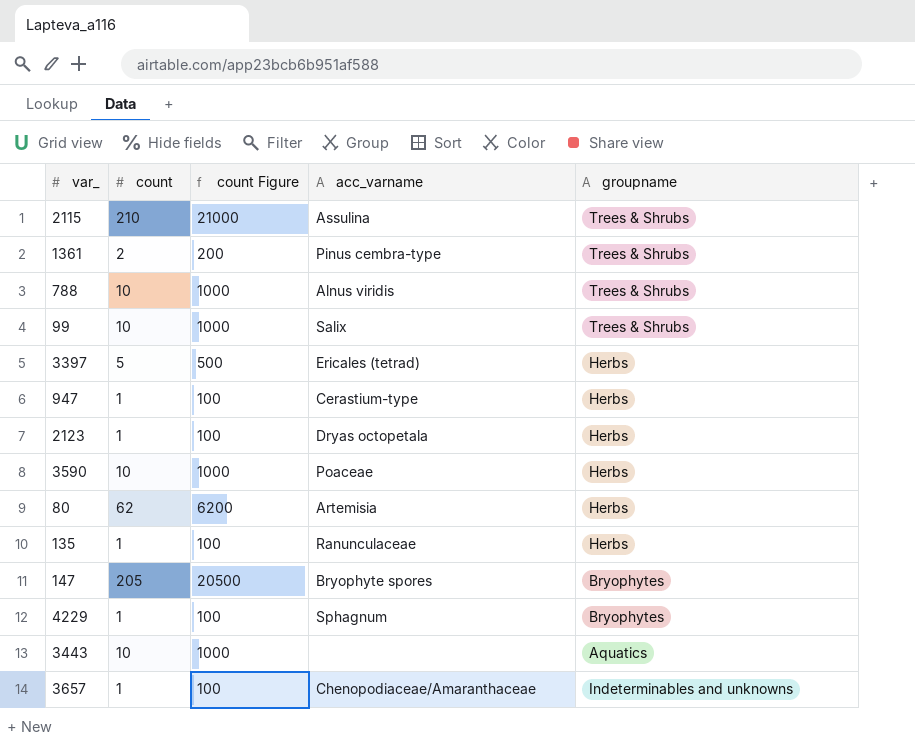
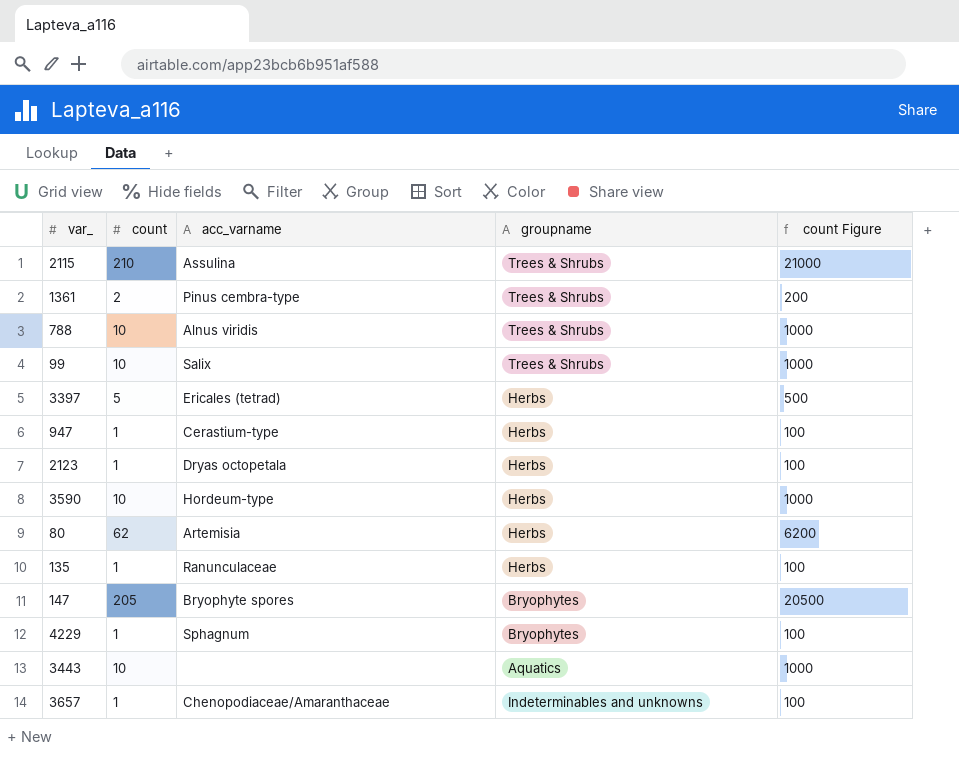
column count Figure | position: 3 -> 5
3590 | acc_varname: Poaceae -> Hordeum-type

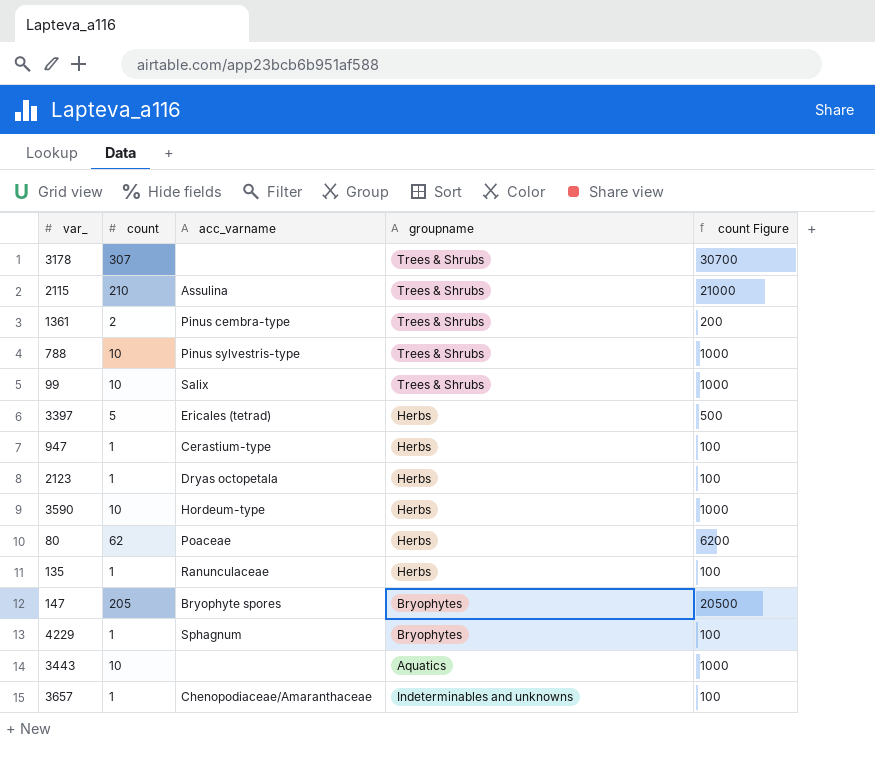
row 3178: none -> 307 | none | Trees & Shrubs | 30700
788 | acc_varname: Alnus viridis -> Pinus sylvestris-type
80 | acc_varname: Artemisia -> Poaceae

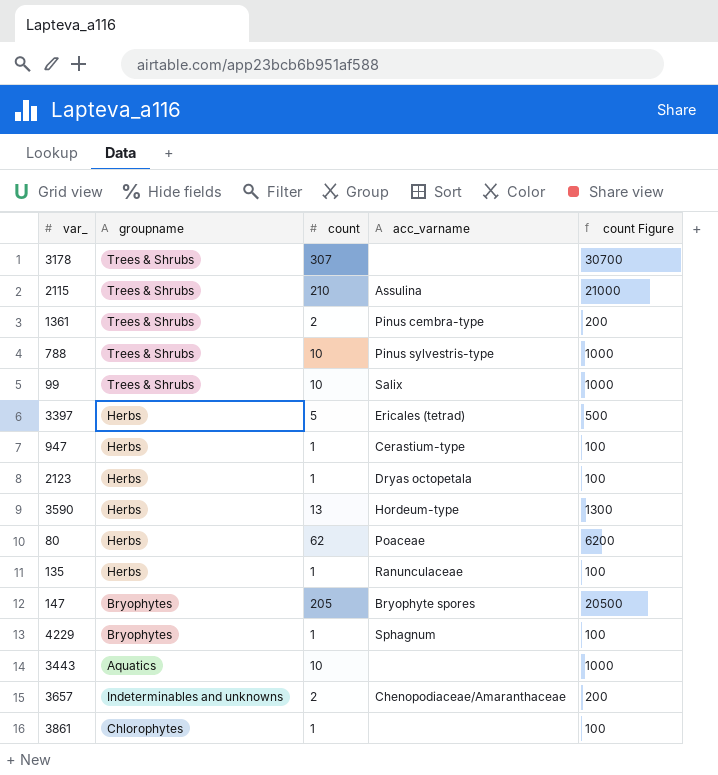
column groupname | position: 4 -> 2
3590 | count: 10 -> 13
3590 | count Figure: 1000 -> 1300
3657 | count: 1 -> 2
3657 | count Figure: 100 -> 200
row 3861: none -> Chlorophytes | 1 | none | 100

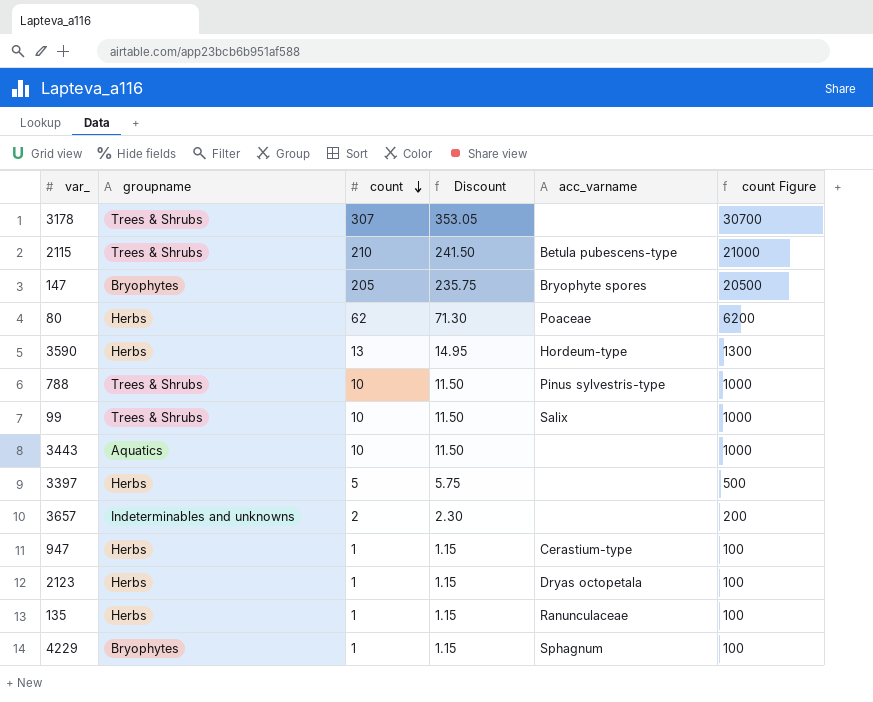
row order: none -> count descending
column Discount | formula: none -> [count] * 1.15
row 1361: Trees & Shrubs | 2 | Pinus cembra-type | 200 -> none
row 3861: Chlorophytes | 1 | none | 100 -> none
2115 | acc_varname: Assulina -> Betula pubescens-type
3397 | acc_varname: Ericales (tetrad) -> none
3657 | acc_varname: Chenopodiaceae/Amaranthaceae -> none

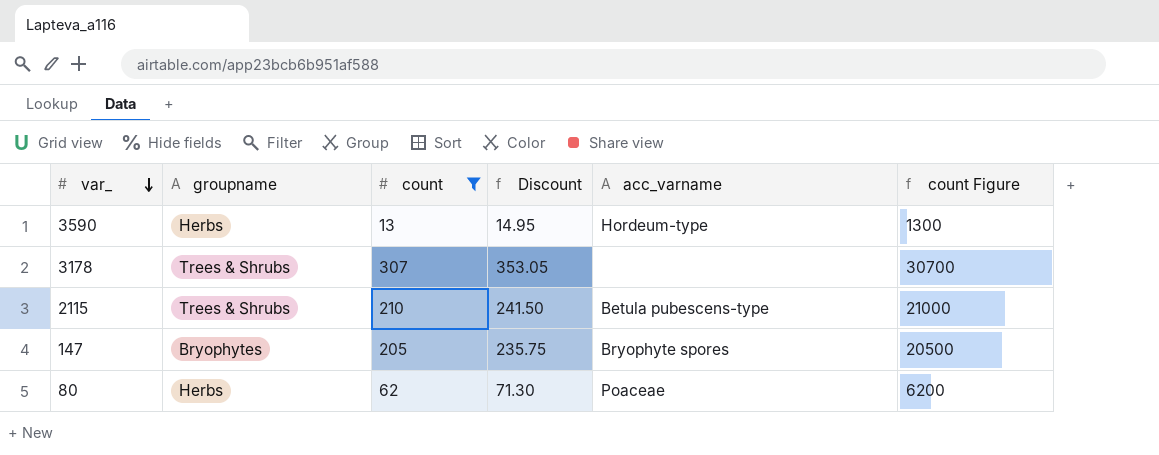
filter: none -> count >= 13
row order: count descending -> var_ descending

